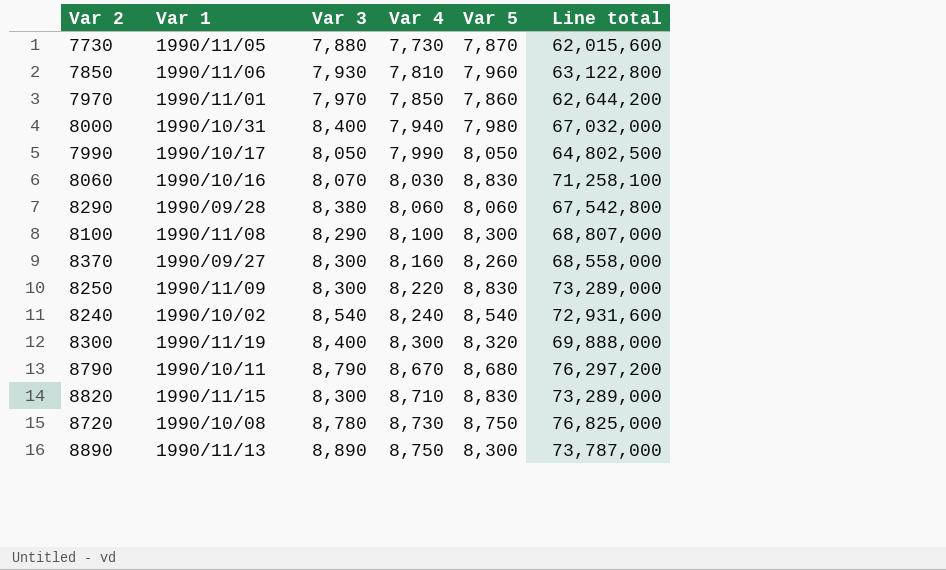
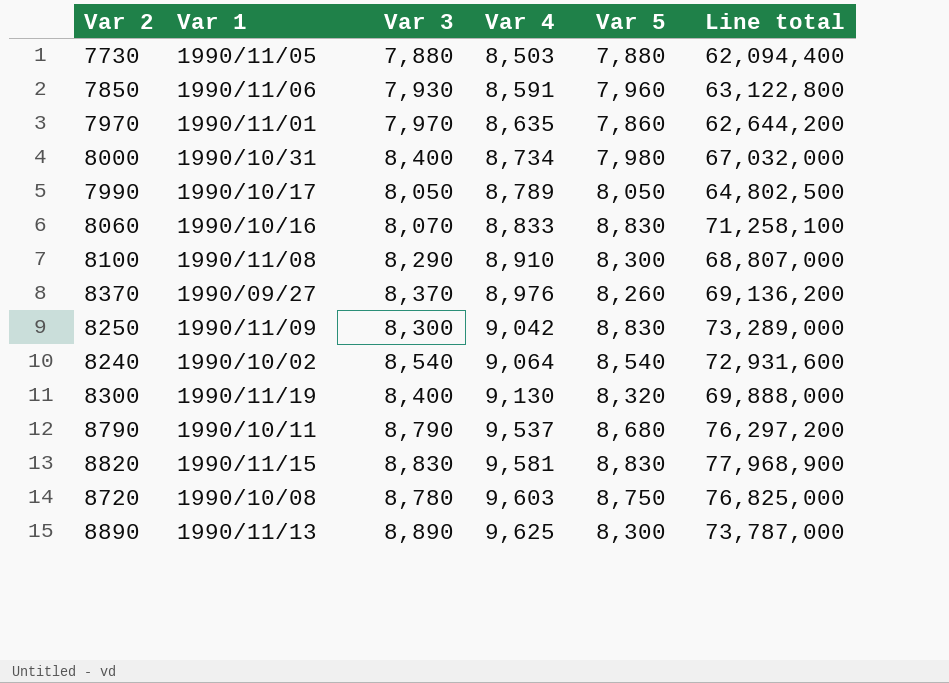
row 8290: 1990/09/28 | 8,380 | 8,060 | 8,060 | 67,542,800 -> none
7730 | Var 4: 7,730 -> 8,503
7730 | Var 5: 7,870 -> 7,880
7730 | Line total: 62,015,600 -> 62,094,400
7850 | Var 4: 7,810 -> 8,591
7970 | Var 4: 7,850 -> 8,635
8000 | Var 4: 7,940 -> 8,734
7990 | Var 4: 7,990 -> 8,789
8060 | Var 4: 8,030 -> 8,833
8100 | Var 4: 8,100 -> 8,910
8370 | Var 3: 8,300 -> 8,370
8370 | Var 4: 8,160 -> 8,976
8370 | Line total: 68,558,000 -> 69,136,200
8250 | Var 4: 8,220 -> 9,042
8240 | Var 4: 8,240 -> 9,064
8300 | Var 4: 8,300 -> 9,130
8790 | Var 4: 8,670 -> 9,537
8820 | Var 3: 8,300 -> 8,830
8820 | Var 4: 8,710 -> 9,581
8820 | Line total: 73,289,000 -> 77,968,900
8720 | Var 4: 8,730 -> 9,603
8890 | Var 4: 8,750 -> 9,625

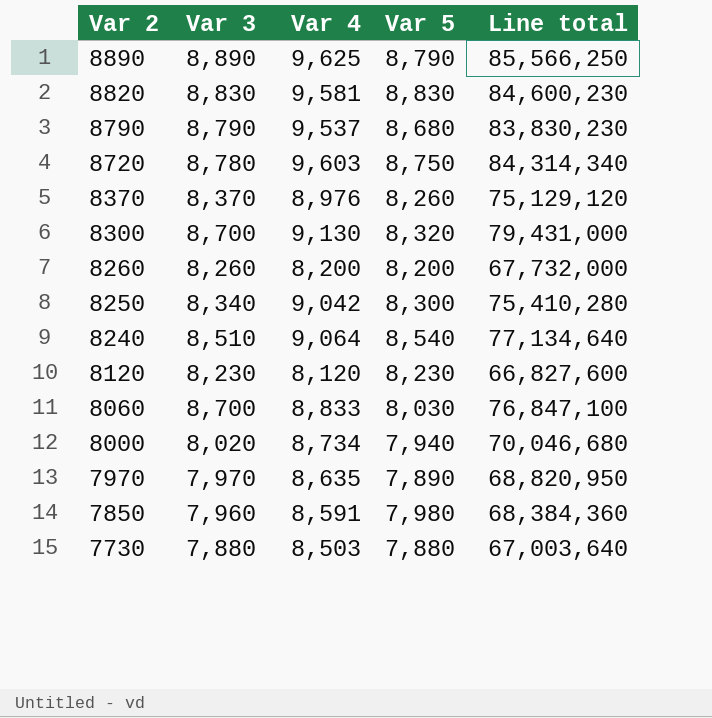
row order: Var 4 ascending -> Var 2 descending
column Var 1 | position: 2 -> none
column Line total | formula: [Var 3] * [Var 5] -> [Var 3] * [Var 4]
row 7990: 1990/10/17 | 8,050 | 8,789 | 8,050 | 64,802,500 -> none
row 8100: 1990/11/08 | 8,290 | 8,910 | 8,300 | 68,807,000 -> none
8890 | Var 5: 8,300 -> 8,790
8300 | Var 3: 8,400 -> 8,700
row 8260: none -> 8,260 | 8,200 | 8,200 | 67,732,000
8250 | Var 3: 8,300 -> 8,340
8250 | Var 5: 8,830 -> 8,300
8240 | Var 3: 8,540 -> 8,510
row 8120: none -> 8,230 | 8,120 | 8,230 | 66,827,600
8060 | Var 3: 8,070 -> 8,700
8060 | Var 5: 8,830 -> 8,030
8000 | Var 3: 8,400 -> 8,020
8000 | Var 5: 7,980 -> 7,940
7970 | Var 5: 7,860 -> 7,890
7850 | Var 3: 7,930 -> 7,960
7850 | Var 5: 7,960 -> 7,980

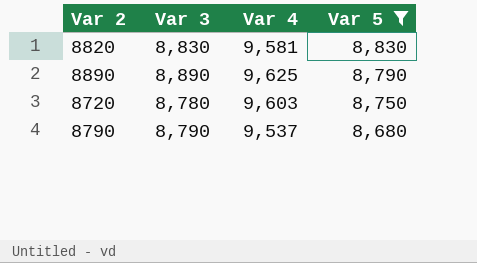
filter: none -> Var 5 >= 8,680
row order: Var 2 descending -> Var 5 descending
column Line total | formula: [Var 3] * [Var 4] -> none

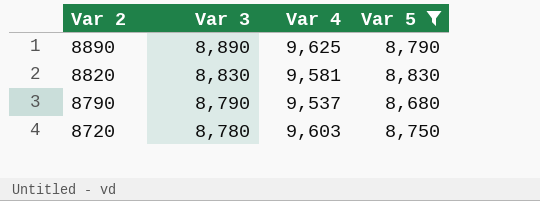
row order: Var 5 descending -> Var 2 descending

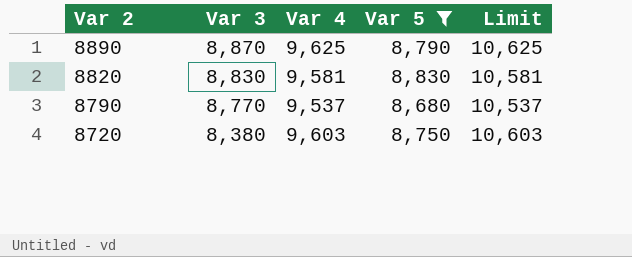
column Limit | formula: none -> [Var 4] + 1000
8890 | Var 3: 8,890 -> 8,870
8790 | Var 3: 8,790 -> 8,770
8720 | Var 3: 8,780 -> 8,380

